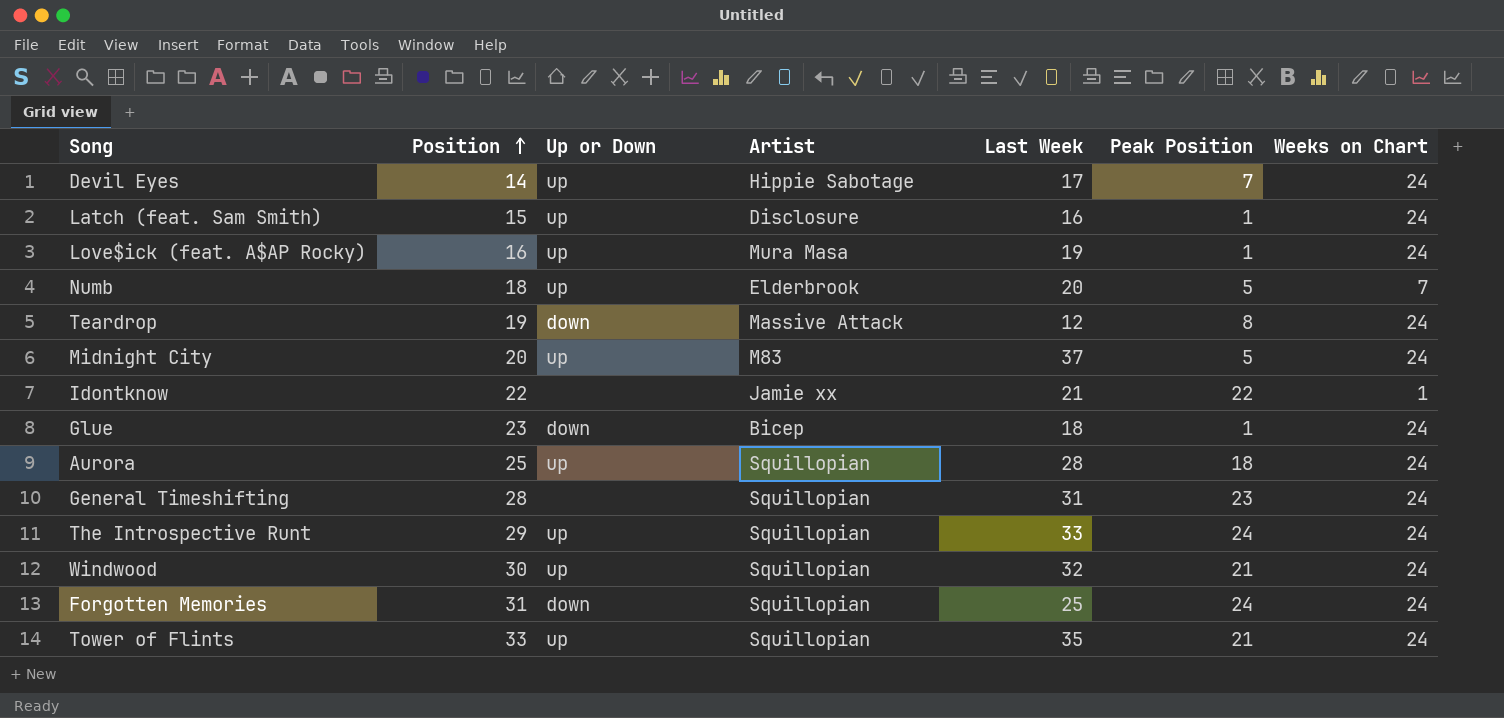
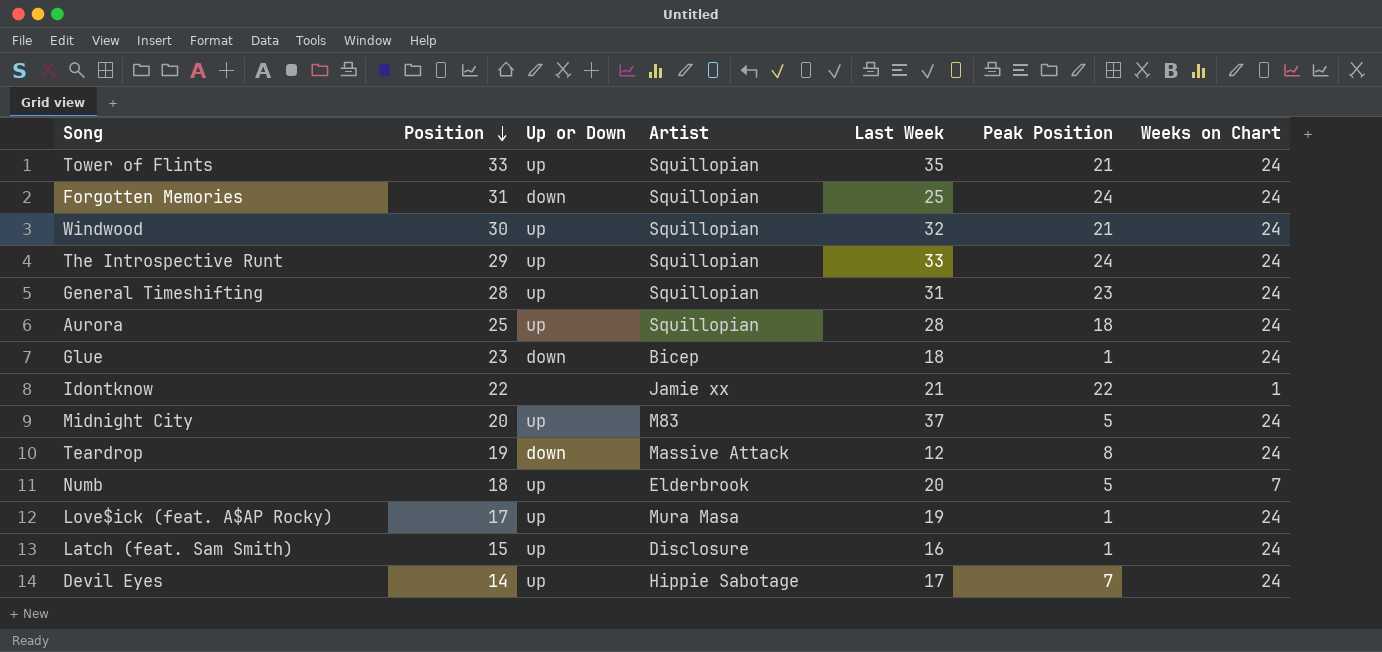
row order: Position ascending -> Position descending
General Timeshifting | Up or Down: none -> up
Love$ick (feat. A$AP Rocky) | Position: 16 -> 17

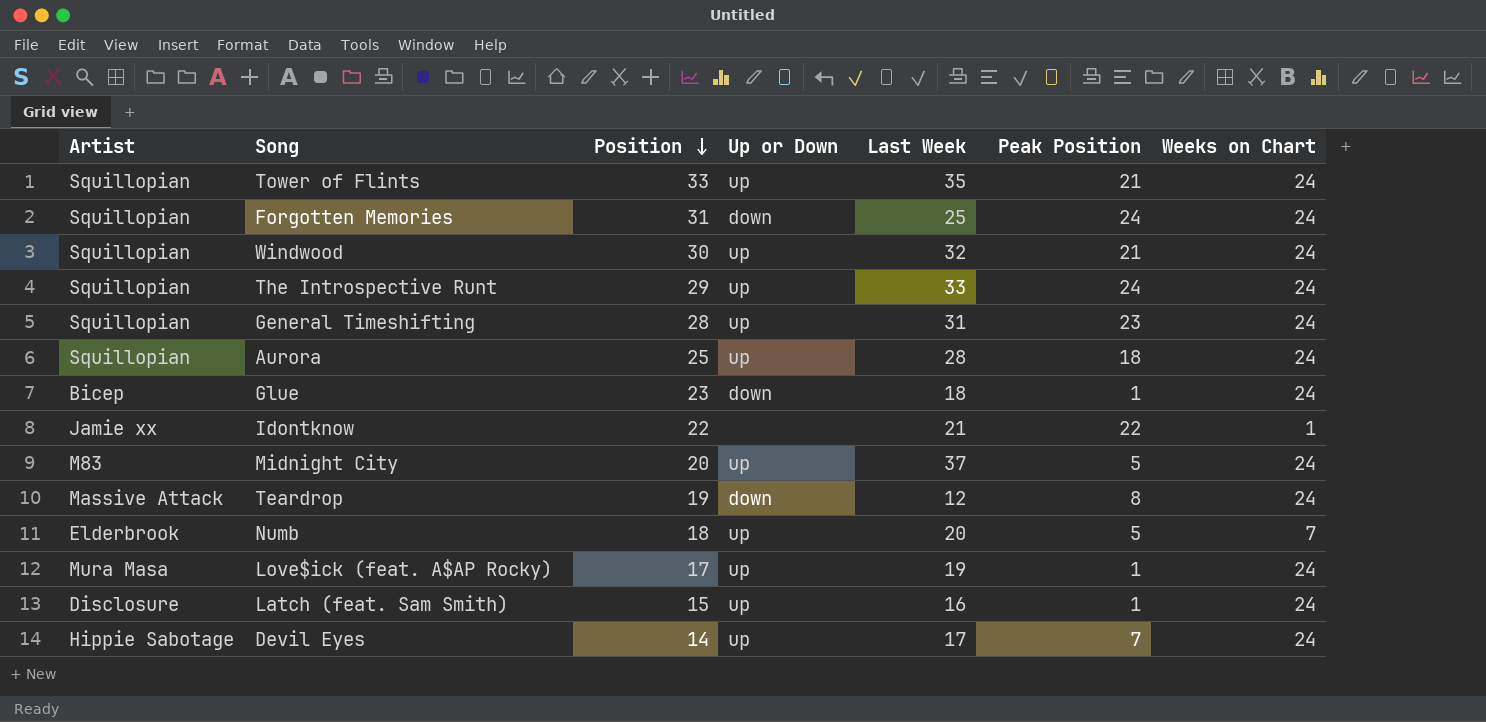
column Artist | position: 4 -> 1

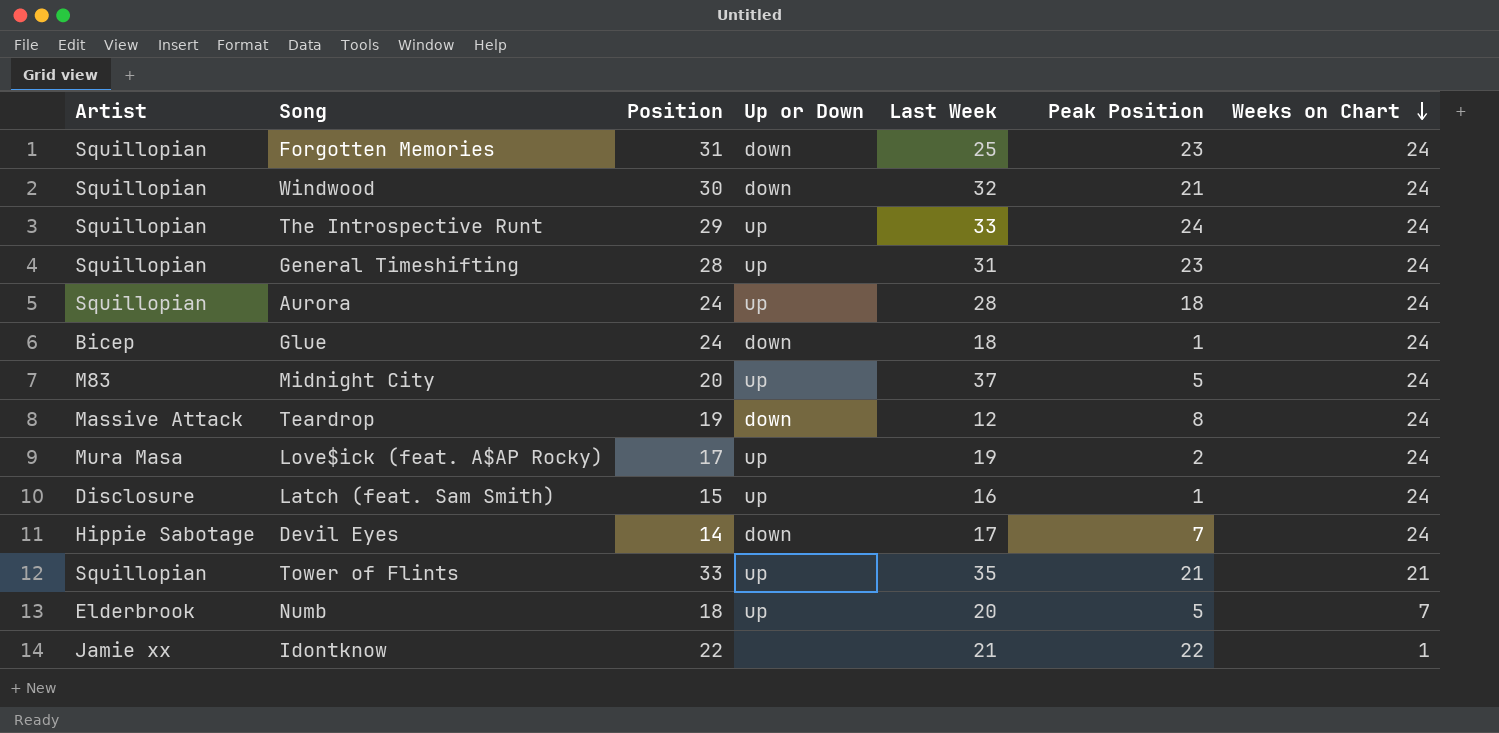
row order: Position descending -> Weeks on Chart descending
Forgotten Memories | Peak Position: 24 -> 23
Windwood | Up or Down: up -> down
Aurora | Position: 25 -> 24
Glue | Position: 23 -> 24
Love$ick (feat. A$AP Rocky) | Peak Position: 1 -> 2
Devil Eyes | Up or Down: up -> down
Tower of Flints | Weeks on Chart: 24 -> 21

